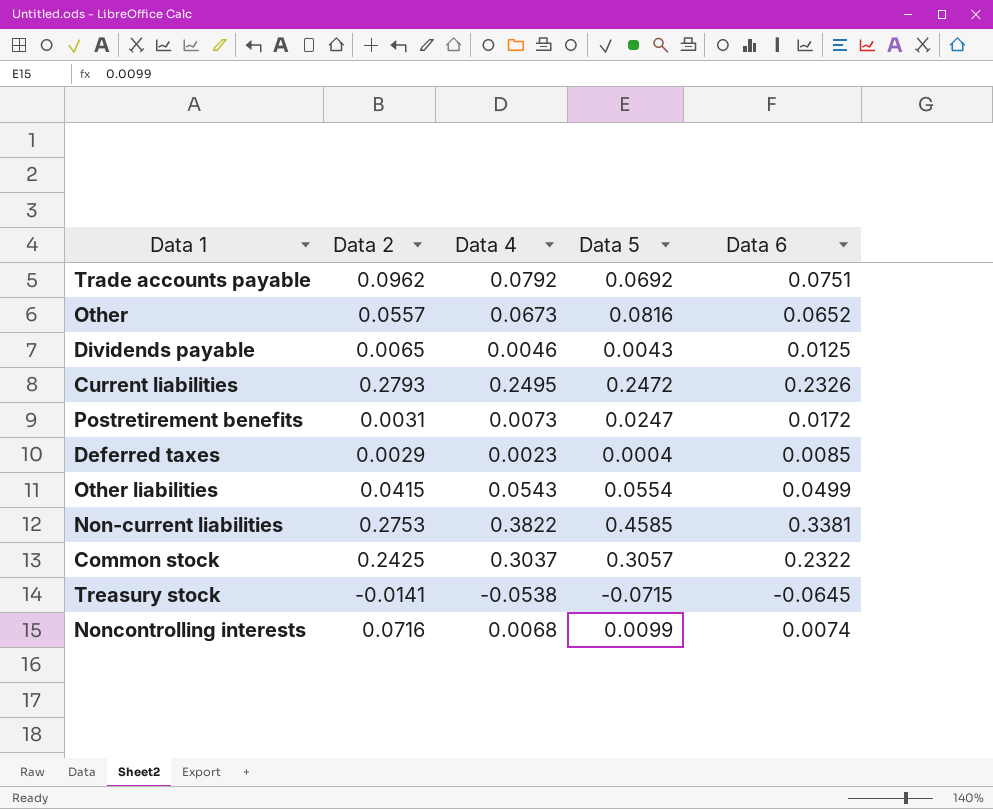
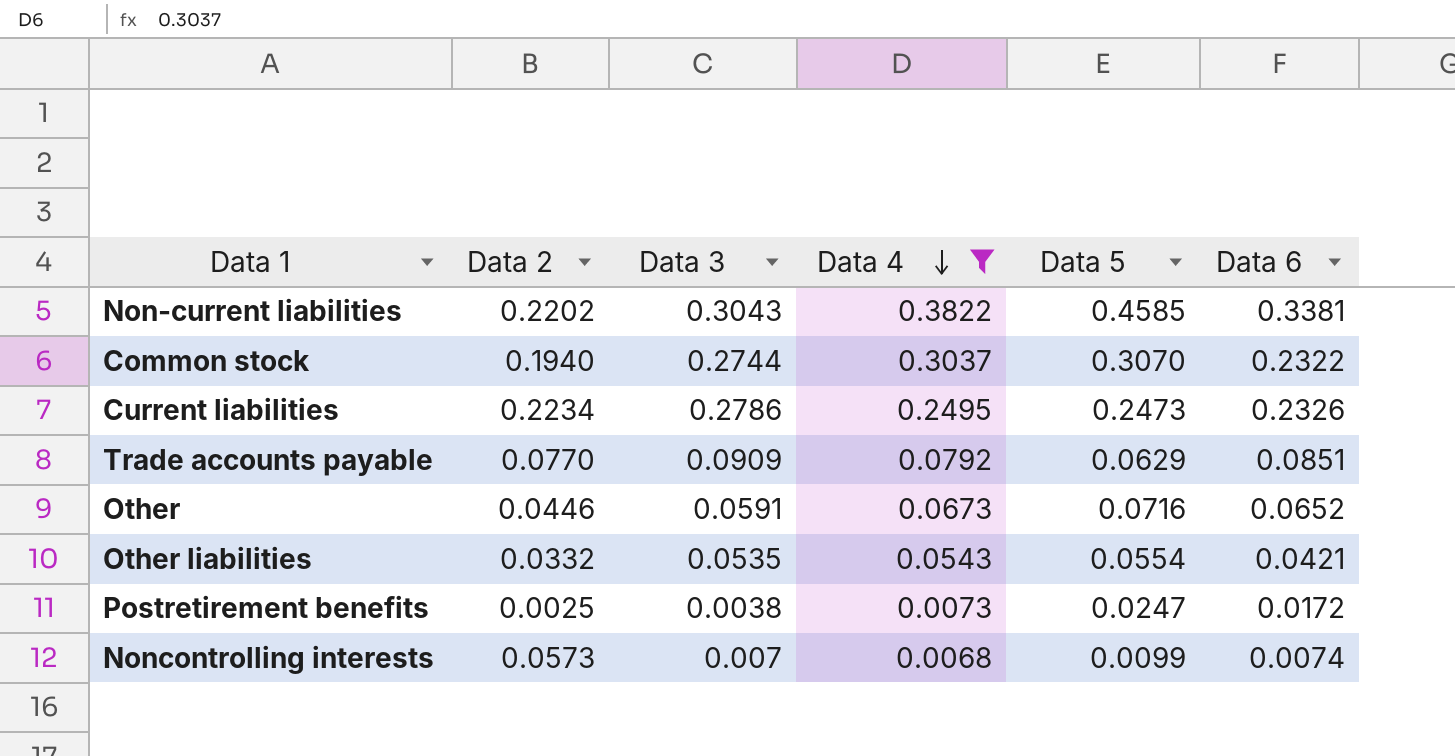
filter: none -> Data 4 >= 0.0068
row order: none -> Data 4 descending
column Data 3 | position: none -> 3
Non-current liabilities | Data 2: 0.2753 -> 0.2202
Common stock | Data 2: 0.2425 -> 0.1940
Common stock | Data 5: 0.3057 -> 0.3070
Current liabilities | Data 2: 0.2793 -> 0.2234
Current liabilities | Data 5: 0.2472 -> 0.2473
Trade accounts payable | Data 2: 0.0962 -> 0.0770
Trade accounts payable | Data 5: 0.0692 -> 0.0629
Trade accounts payable | Data 6: 0.0751 -> 0.0851
Other | Data 2: 0.0557 -> 0.0446
Other | Data 5: 0.0816 -> 0.0716
Other liabilities | Data 2: 0.0415 -> 0.0332
Other liabilities | Data 6: 0.0499 -> 0.0421
Postretirement benefits | Data 2: 0.0031 -> 0.0025
Noncontrolling interests | Data 2: 0.0716 -> 0.0573

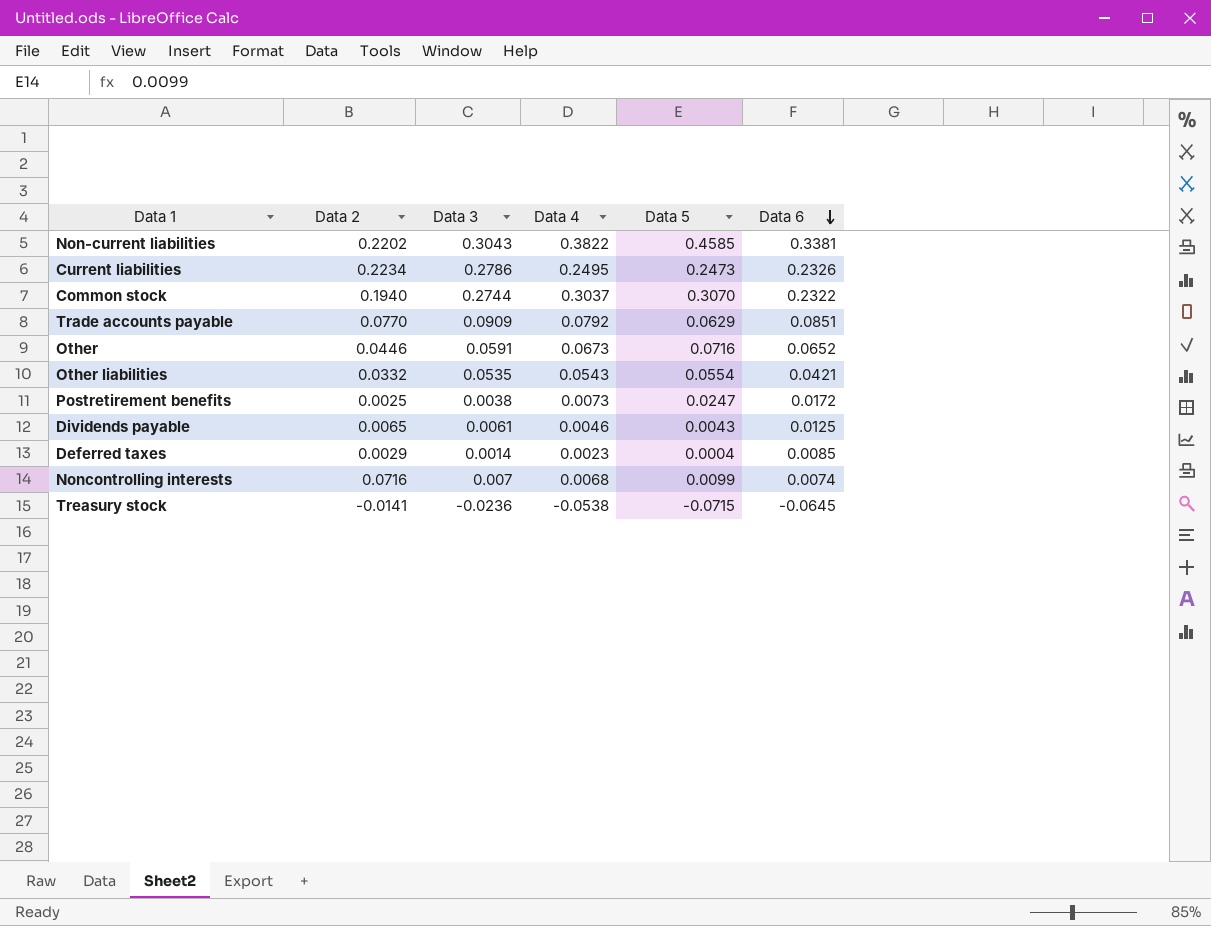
filter: Data 4 >= 0.0068 -> none
row order: Data 4 descending -> Data 6 descending
Noncontrolling interests | Data 2: 0.0573 -> 0.0716

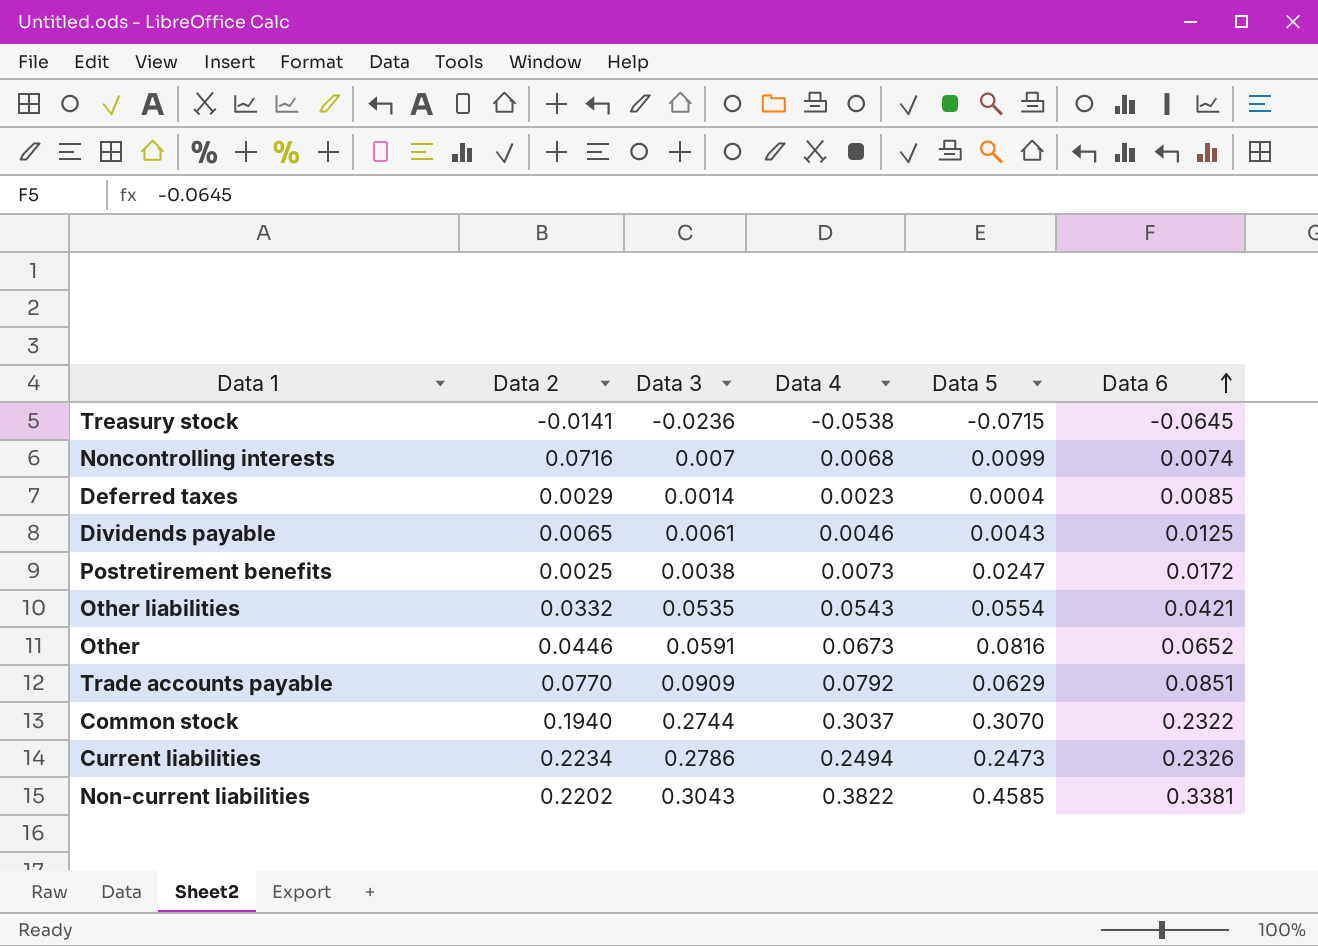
row order: Data 6 descending -> Data 6 ascending
Other | Data 5: 0.0716 -> 0.0816
Current liabilities | Data 4: 0.2495 -> 0.2494

